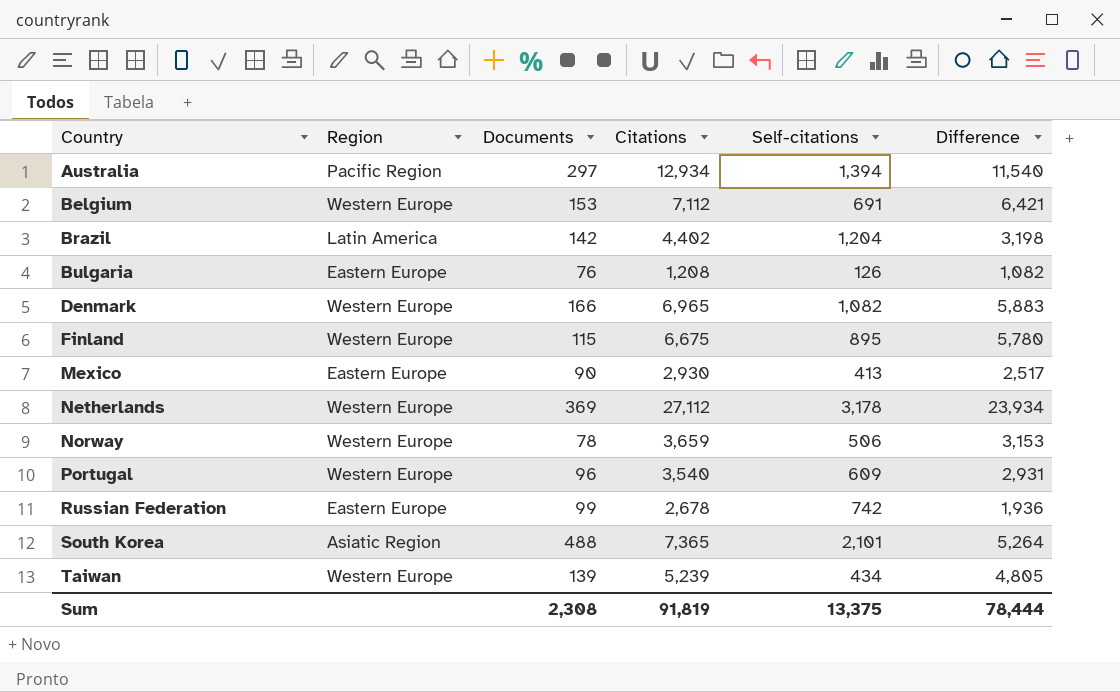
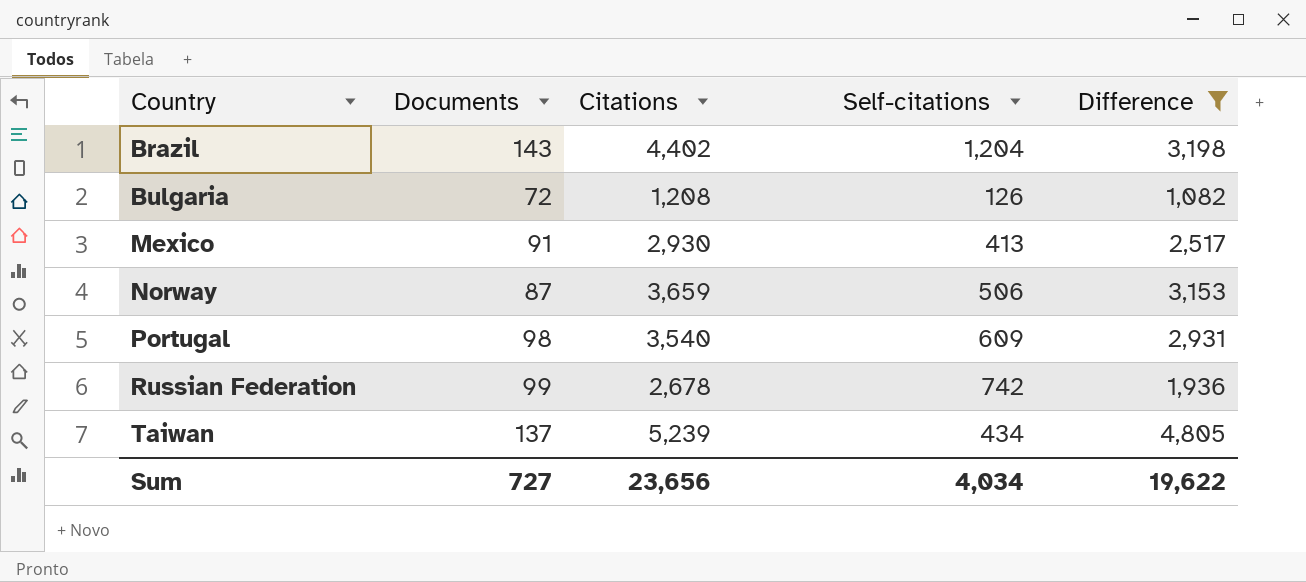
filter: none -> Difference <= 4,805
column Region | position: 2 -> none
Brazil | Documents: 142 -> 143
Bulgaria | Documents: 76 -> 72
Mexico | Documents: 90 -> 91
Norway | Documents: 78 -> 87
Portugal | Documents: 96 -> 98
Taiwan | Documents: 139 -> 137
Sum | Documents: 2,308 -> 727
Sum | Citations: 91,819 -> 23,656
Sum | Self-citations: 13,375 -> 4,034
Sum | Difference: 78,444 -> 19,622

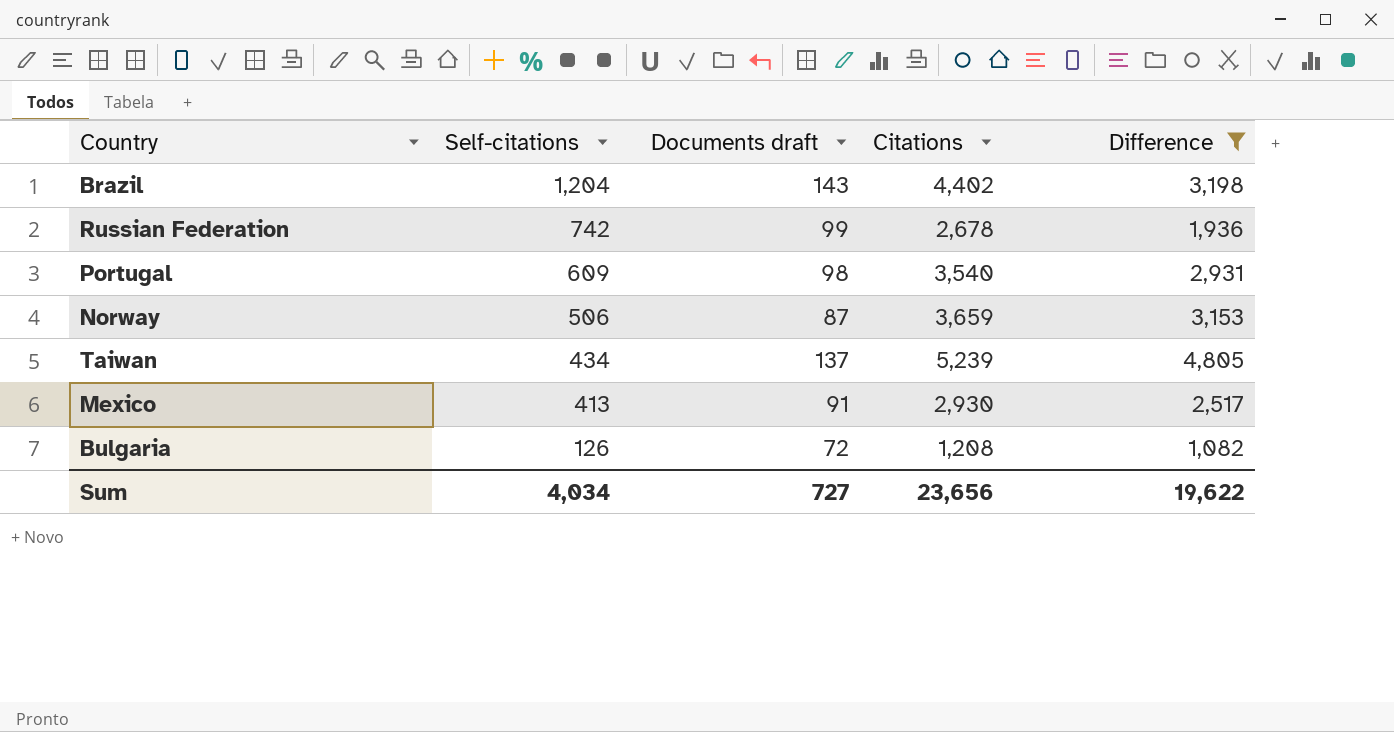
row order: Country ascending -> Self-citations descending
column Self-citations | position: 4 -> 2
column name: Documents -> Documents draft

